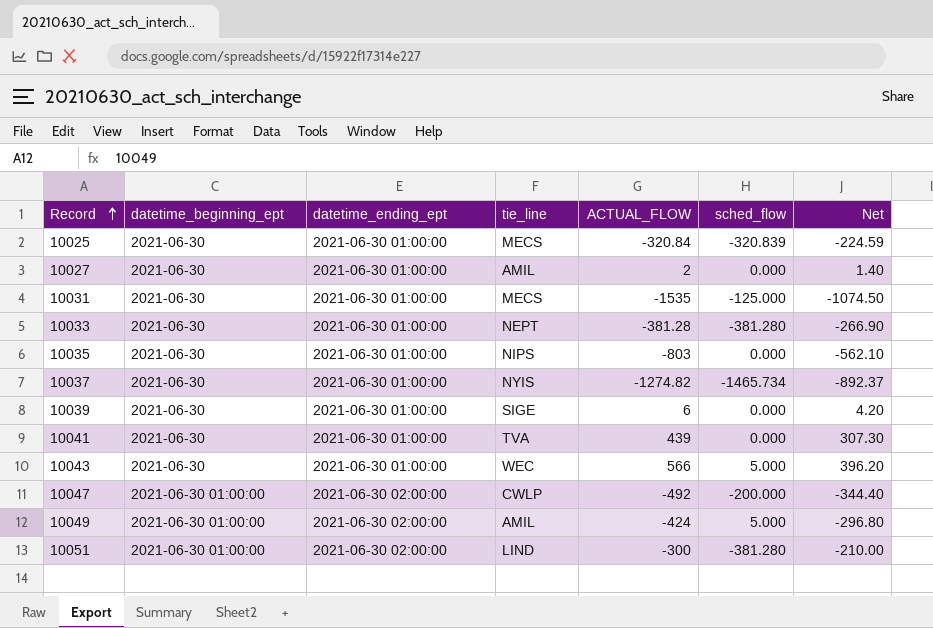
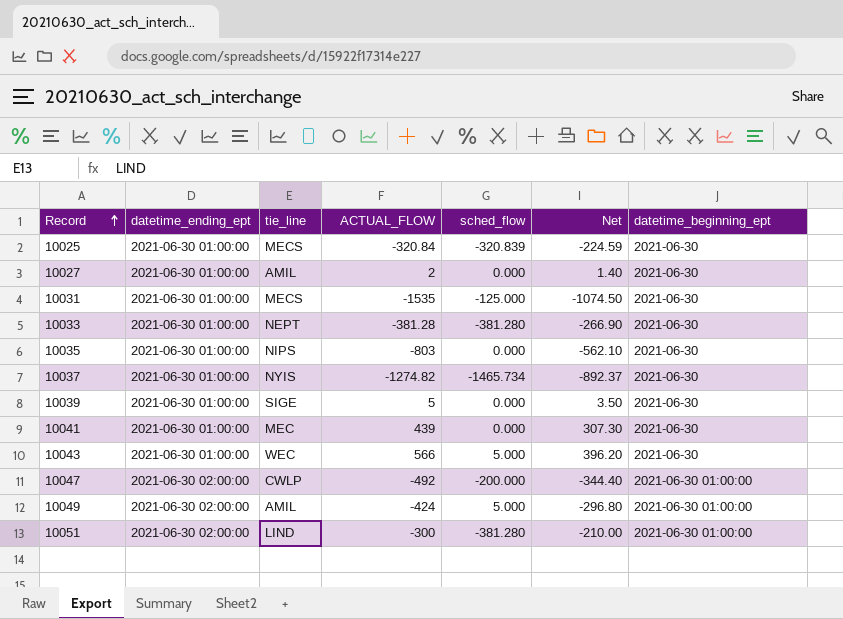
column datetime_beginning_ept | position: 2 -> 7
10039 | ACTUAL_FLOW: 6 -> 5
10039 | Net: 4.20 -> 3.50
10041 | tie_line: TVA -> MEC

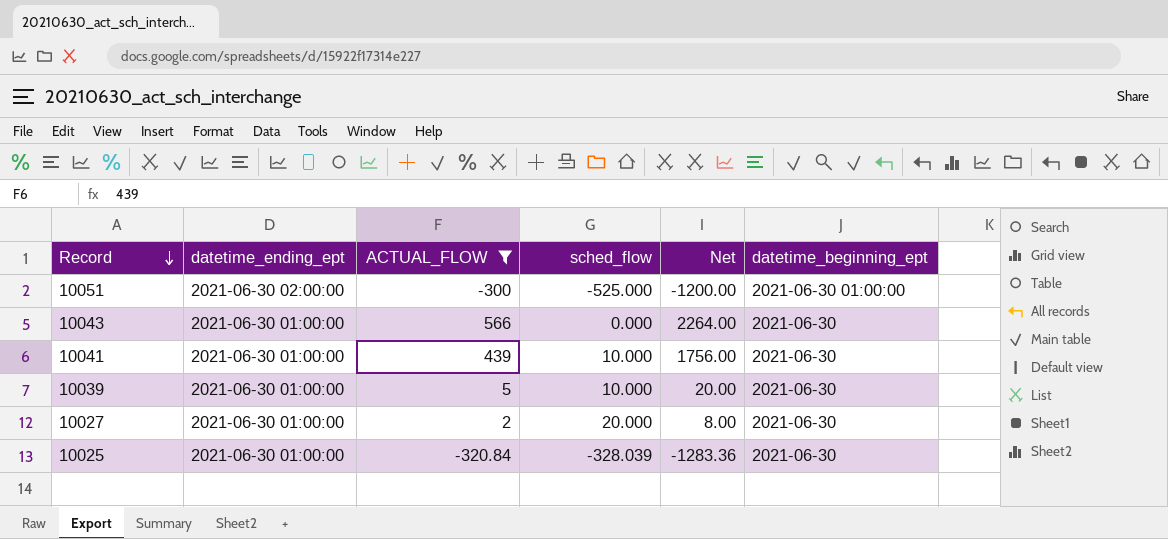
filter: none -> ACTUAL_FLOW >= -320.84
row order: Record ascending -> Record descending
column tie_line | position: 3 -> none
column Net | formula: [ACTUAL_FLOW] * 0.7 -> [ACTUAL_FLOW] * 4
10051 | sched_flow: -381.280 -> -525.000
10043 | sched_flow: 5.000 -> 0.000
10041 | sched_flow: 0.000 -> 10.000
10039 | sched_flow: 0.000 -> 10.000
10027 | sched_flow: 0.000 -> 20.000
10025 | sched_flow: -320.839 -> -328.039

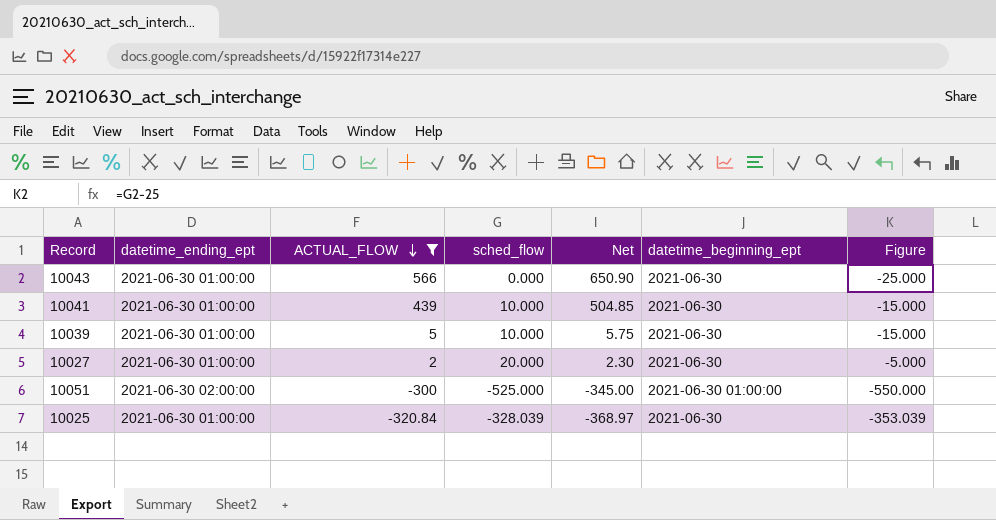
row order: Record descending -> ACTUAL_FLOW descending
column Net | formula: [ACTUAL_FLOW] * 4 -> [ACTUAL_FLOW] * 1.15
column Figure | formula: none -> [sched_flow] - 25

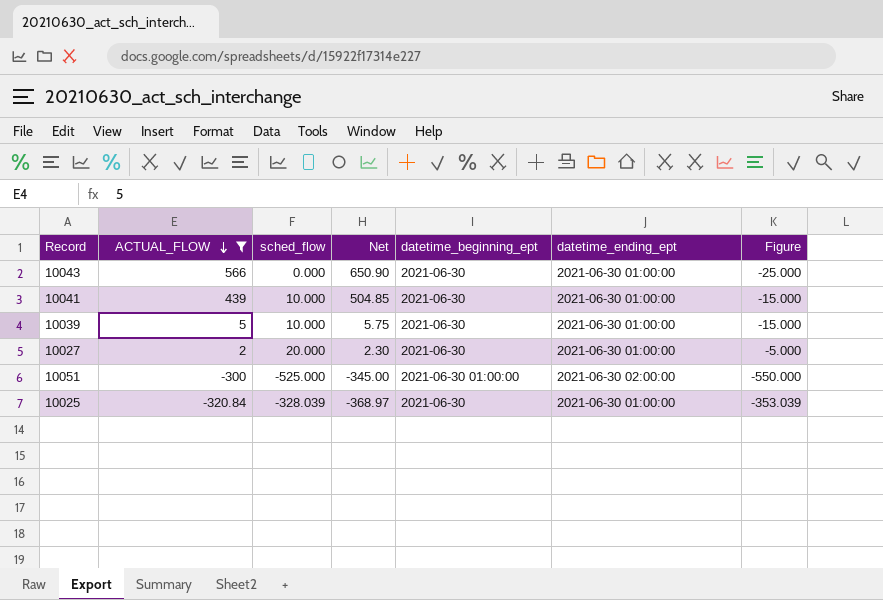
column datetime_ending_ept | position: 2 -> 6

